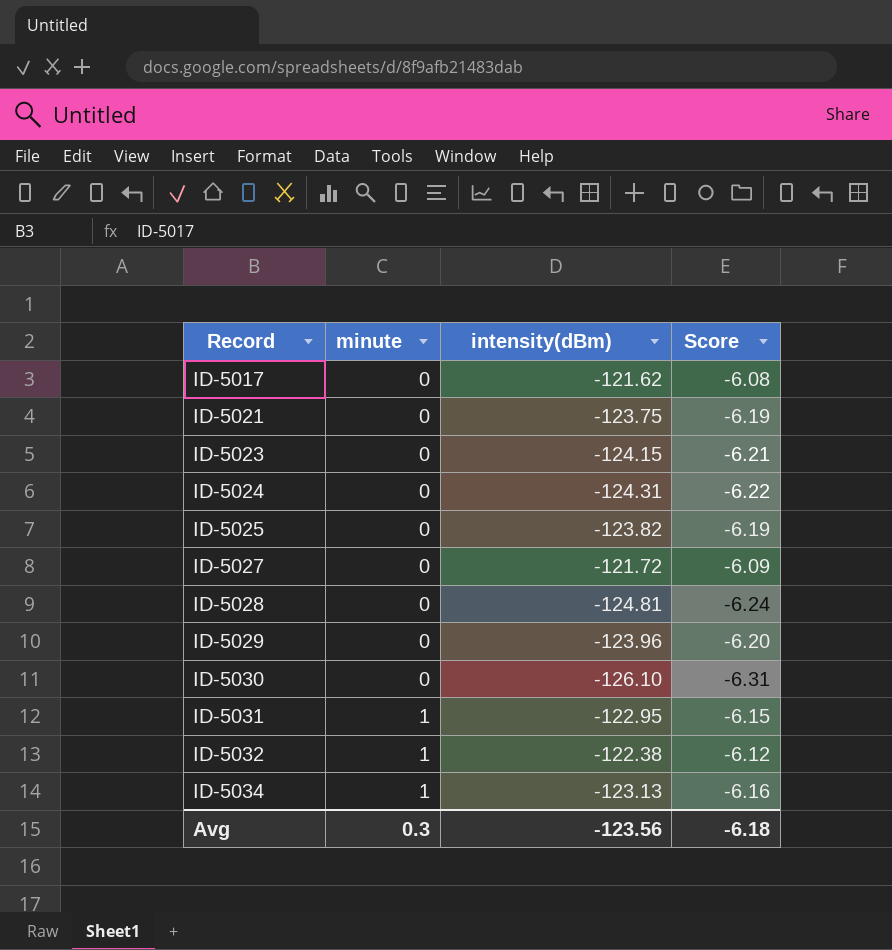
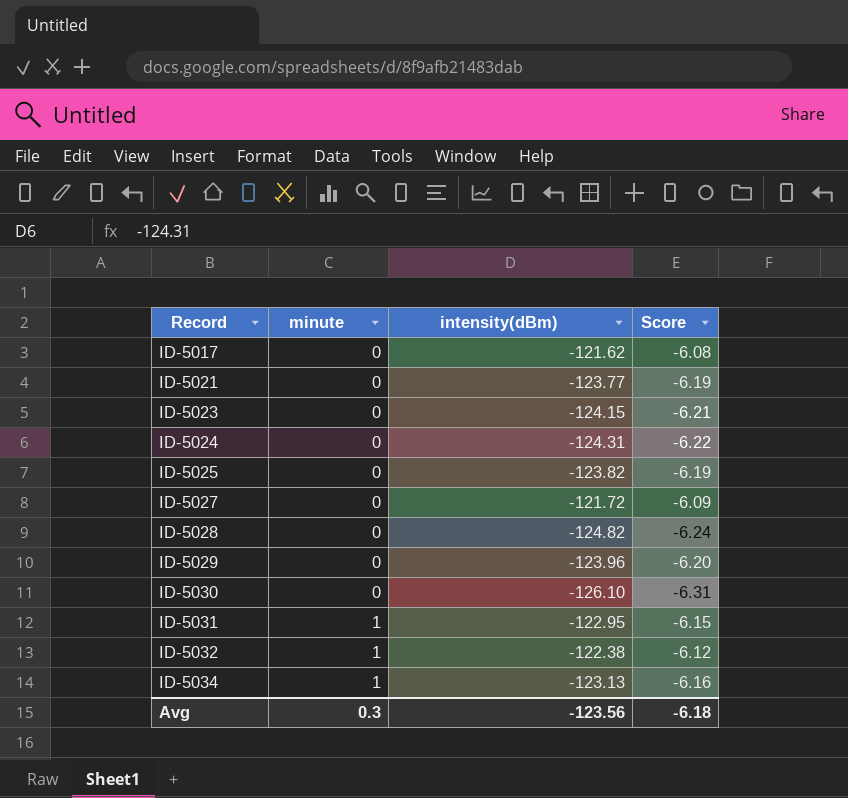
ID-5021 | intensity(dBm): -123.75 -> -123.77
ID-5028 | intensity(dBm): -124.81 -> -124.82

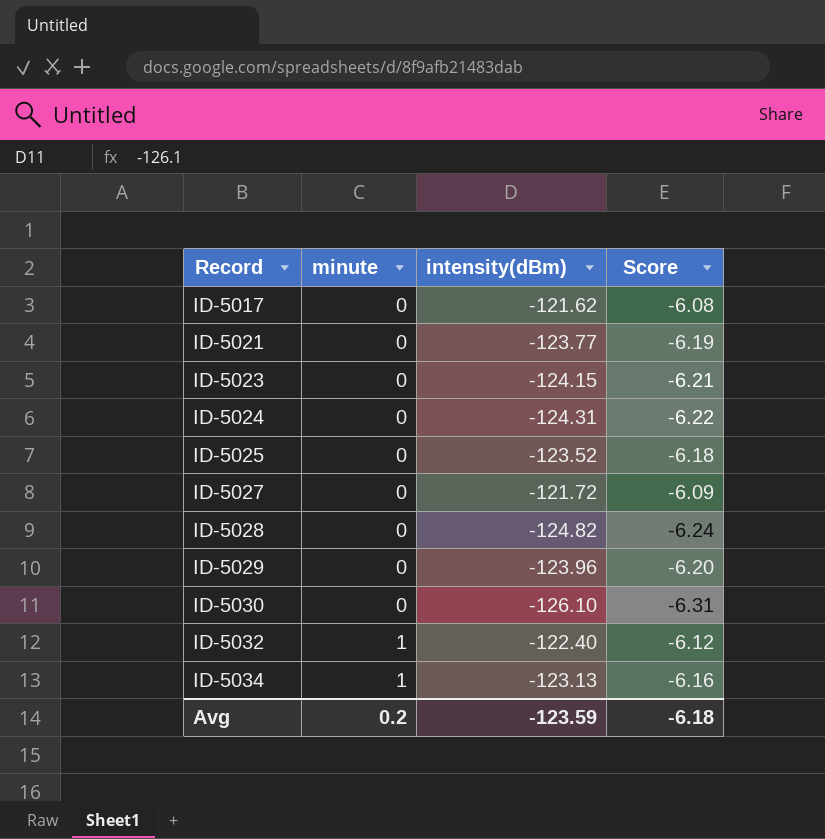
row ID-5031: 1 | -122.95 | -6.15 -> none
ID-5025 | intensity(dBm): -123.82 -> -123.52
ID-5025 | Score: -6.19 -> -6.18
ID-5032 | intensity(dBm): -122.38 -> -122.40
Avg | minute: 0.3 -> 0.2
Avg | intensity(dBm): -123.56 -> -123.59

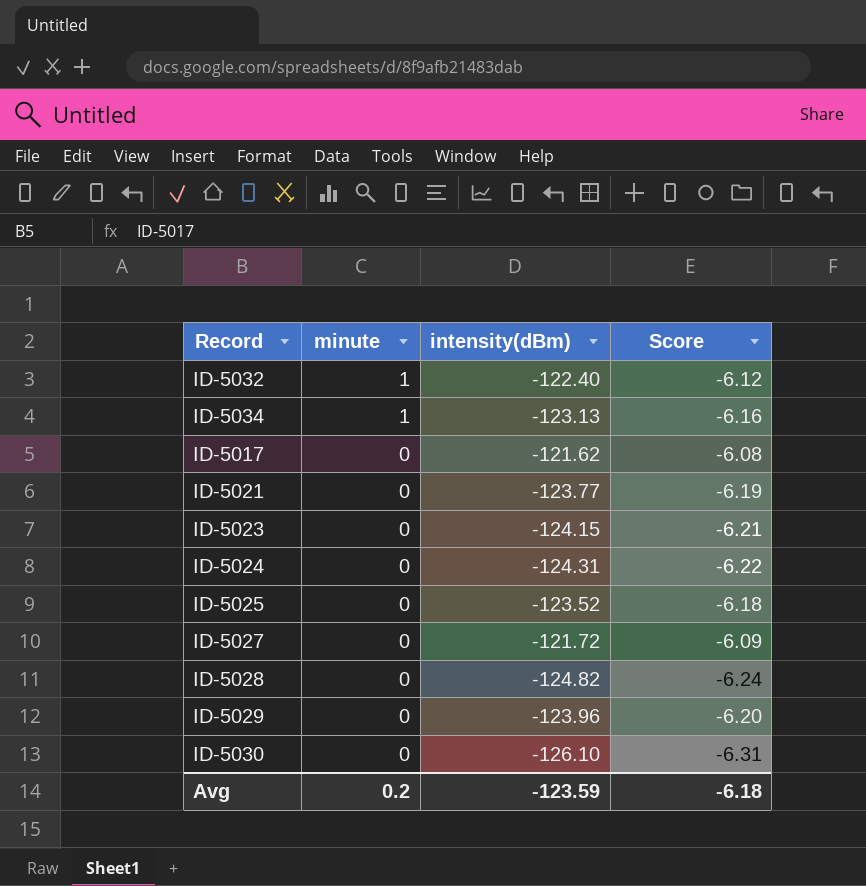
row order: Record ascending -> minute descending

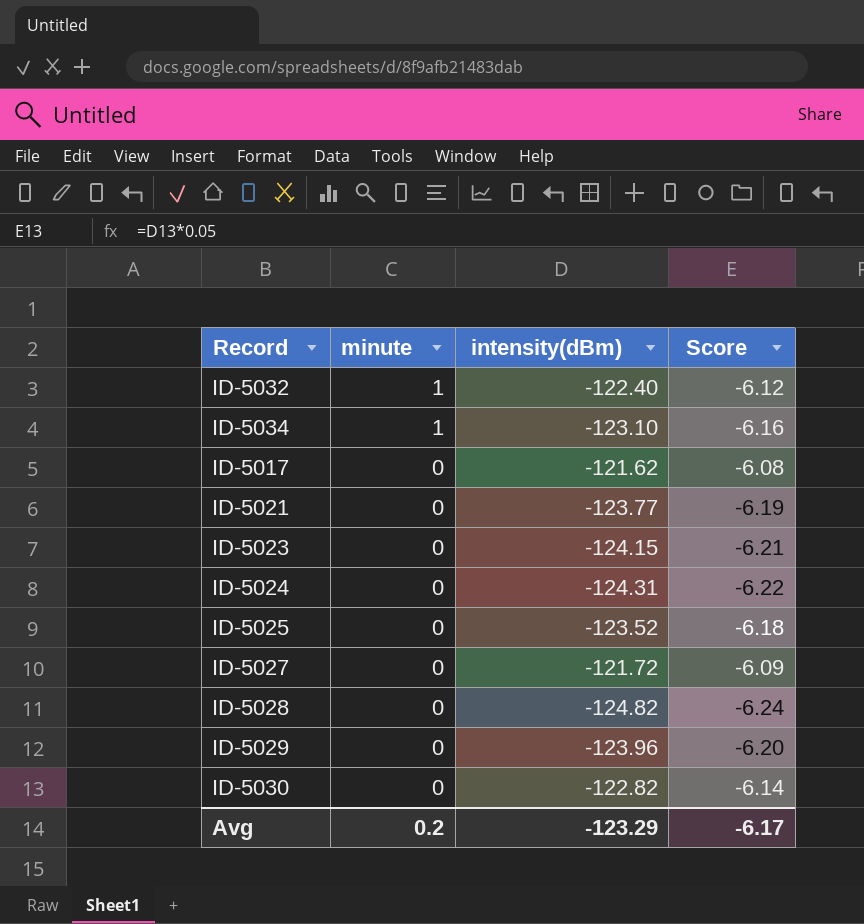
ID-5034 | intensity(dBm): -123.13 -> -123.10
ID-5030 | intensity(dBm): -126.10 -> -122.82
ID-5030 | Score: -6.31 -> -6.14
Avg | intensity(dBm): -123.59 -> -123.29
Avg | Score: -6.18 -> -6.17

